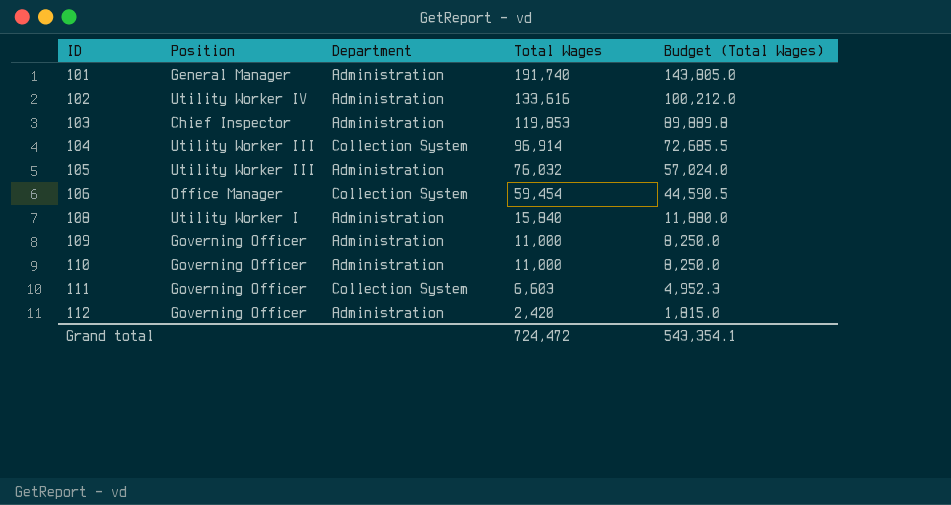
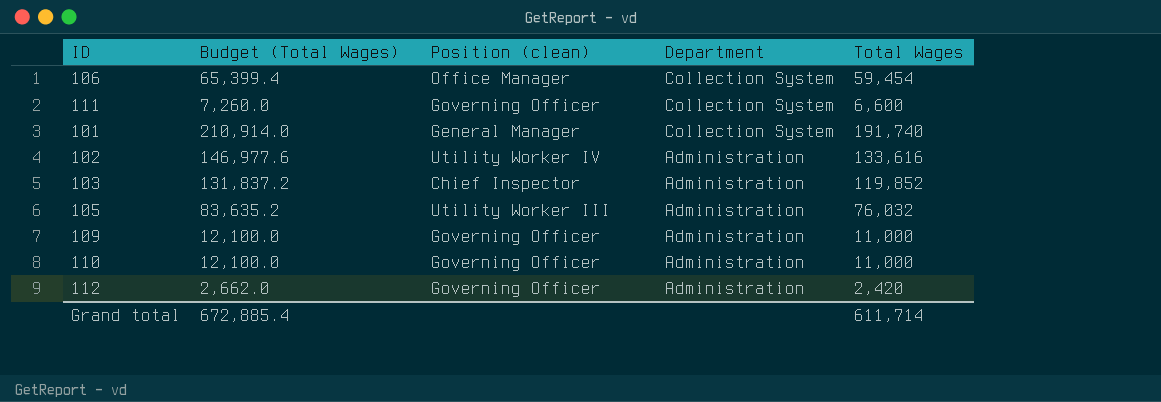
row order: ID ascending -> Department descending
column Budget (Total Wages) | formula: [Total Wages] * 0.75 -> [Total Wages] * 1.1
column Budget (Total Wages) | position: 5 -> 2
column name: Position -> Position (clean)
row 104: Utility Worker III | Collection System | 96,914 | 72,685.5 -> none
row 108: Utility Worker I | Administration | 15,840 | 11,880.0 -> none
111 | Total Wages: 6,603 -> 6,600
101 | Department: Administration -> Collection System
103 | Total Wages: 119,853 -> 119,852
Grand total | Budget (Total Wages): 543,354.1 -> 672,885.4
Grand total | Total Wages: 724,472 -> 611,714

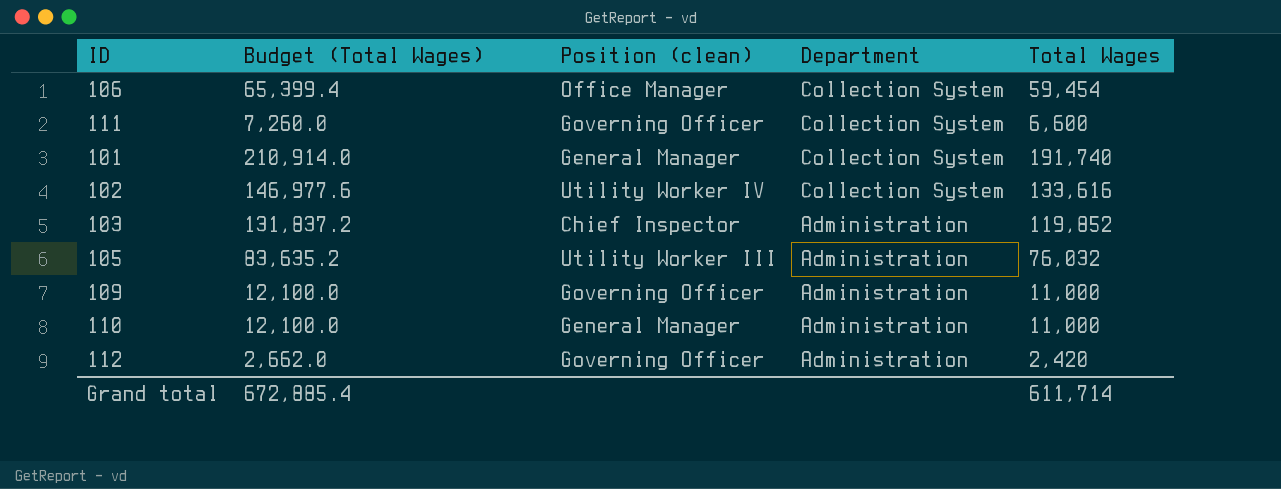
102 | Department: Administration -> Collection System
110 | Position (clean): Governing Officer -> General Manager

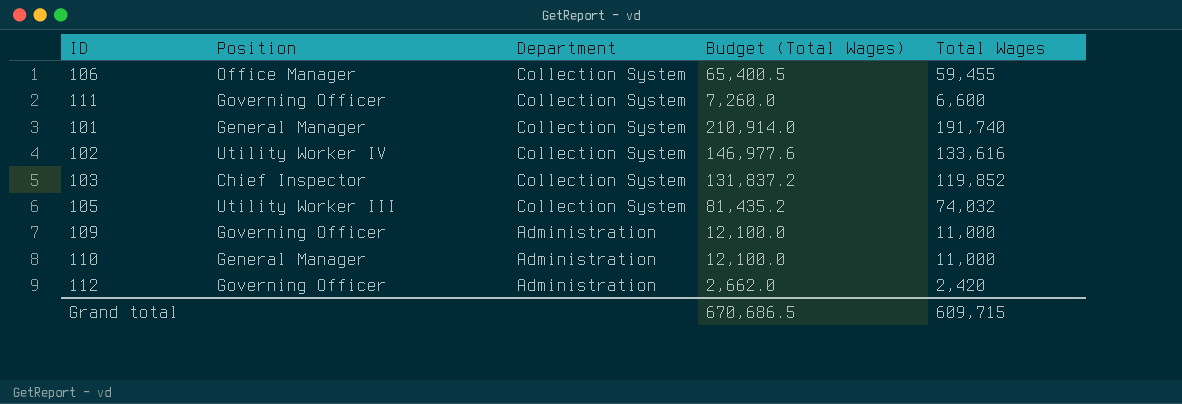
column name: Position (clean) -> Position
column Budget (Total Wages) | position: 2 -> 4
106 | Budget (Total Wages): 65,399.4 -> 65,400.5
106 | Total Wages: 59,454 -> 59,455
103 | Department: Administration -> Collection System
105 | Department: Administration -> Collection System
105 | Budget (Total Wages): 83,635.2 -> 81,435.2
105 | Total Wages: 76,032 -> 74,032
Grand total | Budget (Total Wages): 672,885.4 -> 670,686.5
Grand total | Total Wages: 611,714 -> 609,715

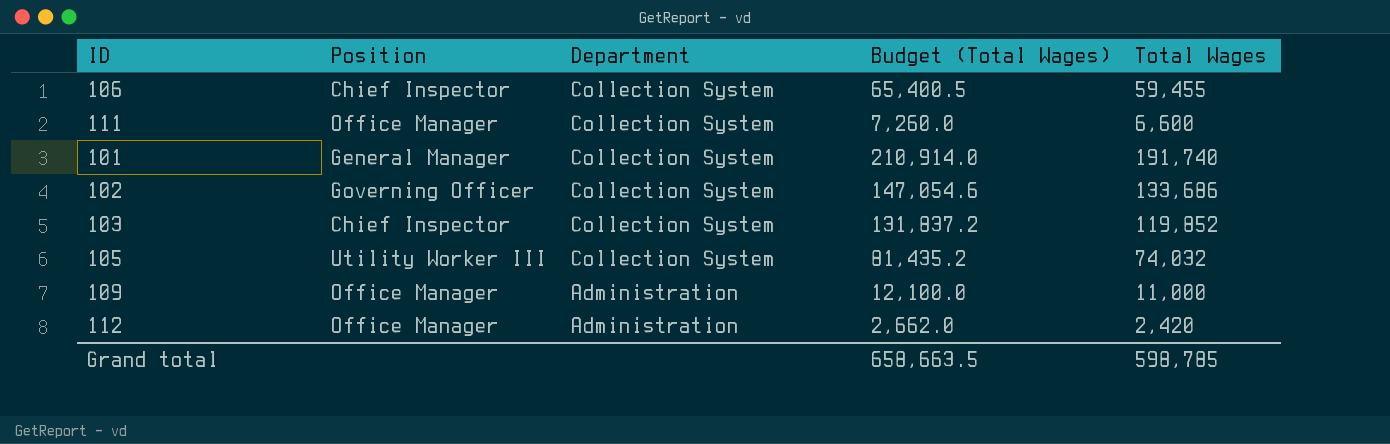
row 110: General Manager | Administration | 12,100.0 | 11,000 -> none
106 | Position: Office Manager -> Chief Inspector
111 | Position: Governing Officer -> Office Manager
102 | Position: Utility Worker IV -> Governing Officer
102 | Budget (Total Wages): 146,977.6 -> 147,054.6
102 | Total Wages: 133,616 -> 133,686
109 | Position: Governing Officer -> Office Manager
112 | Position: Governing Officer -> Office Manager
Grand total | Budget (Total Wages): 670,686.5 -> 658,663.5
Grand total | Total Wages: 609,715 -> 598,785

